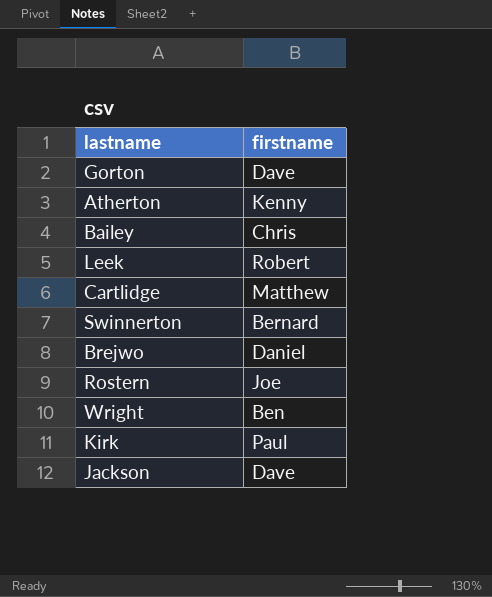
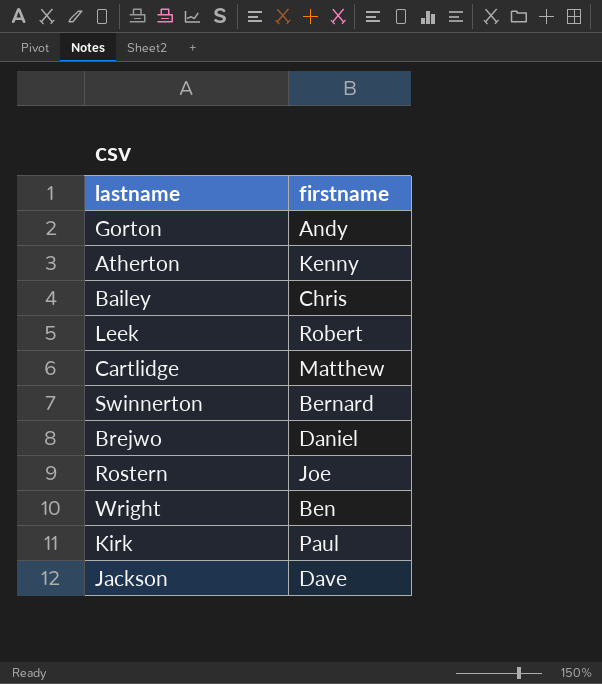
Gorton | firstname: Dave -> Andy

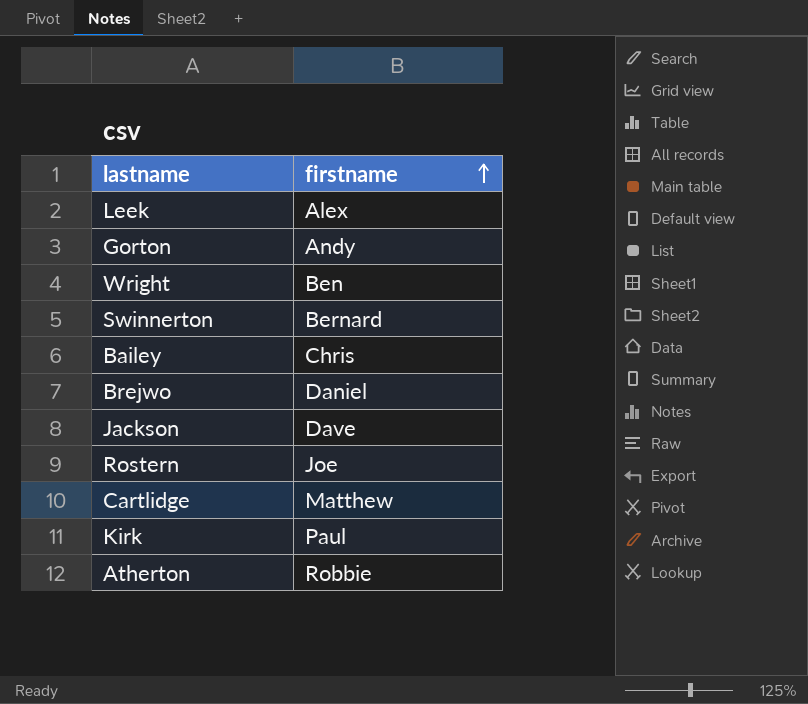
row order: none -> firstname ascending
Leek | firstname: Robert -> Alex
Atherton | firstname: Kenny -> Robbie

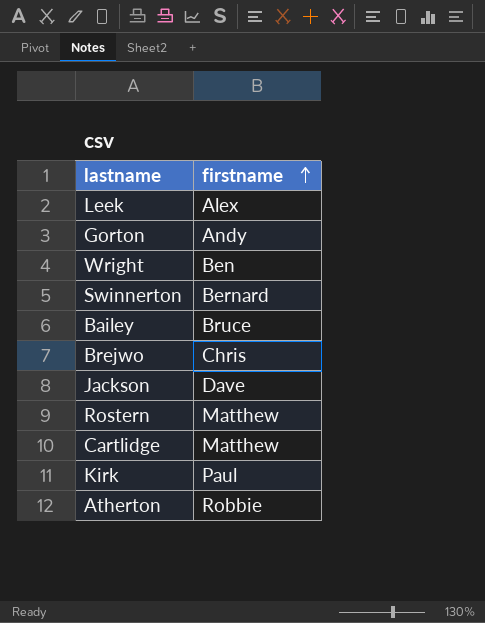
Bailey | firstname: Chris -> Bruce
Brejwo | firstname: Daniel -> Chris
Rostern | firstname: Joe -> Matthew

